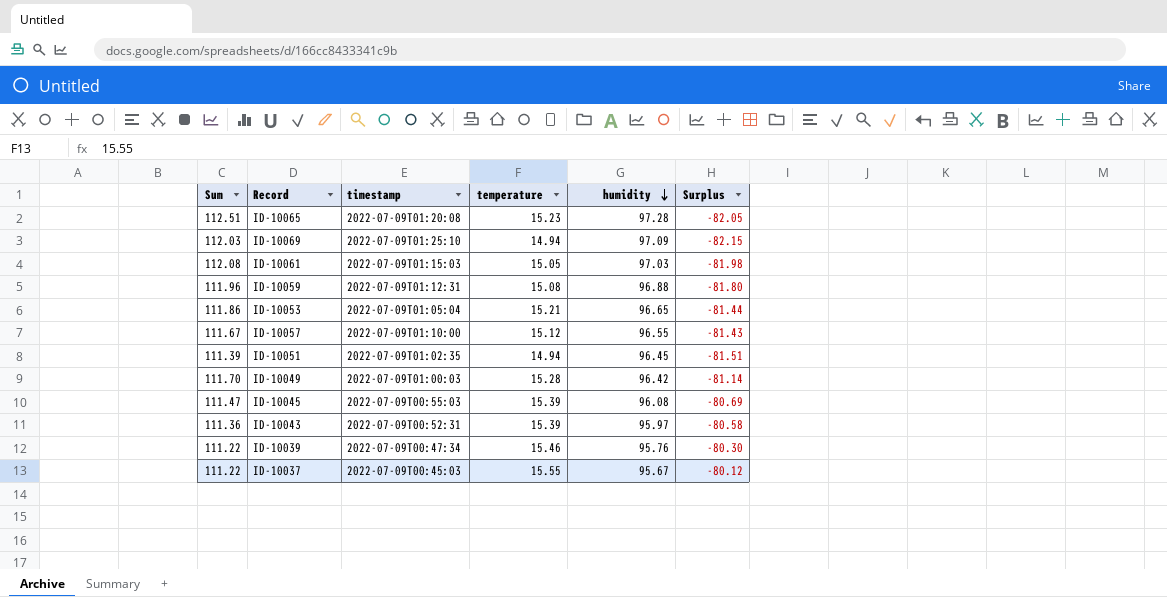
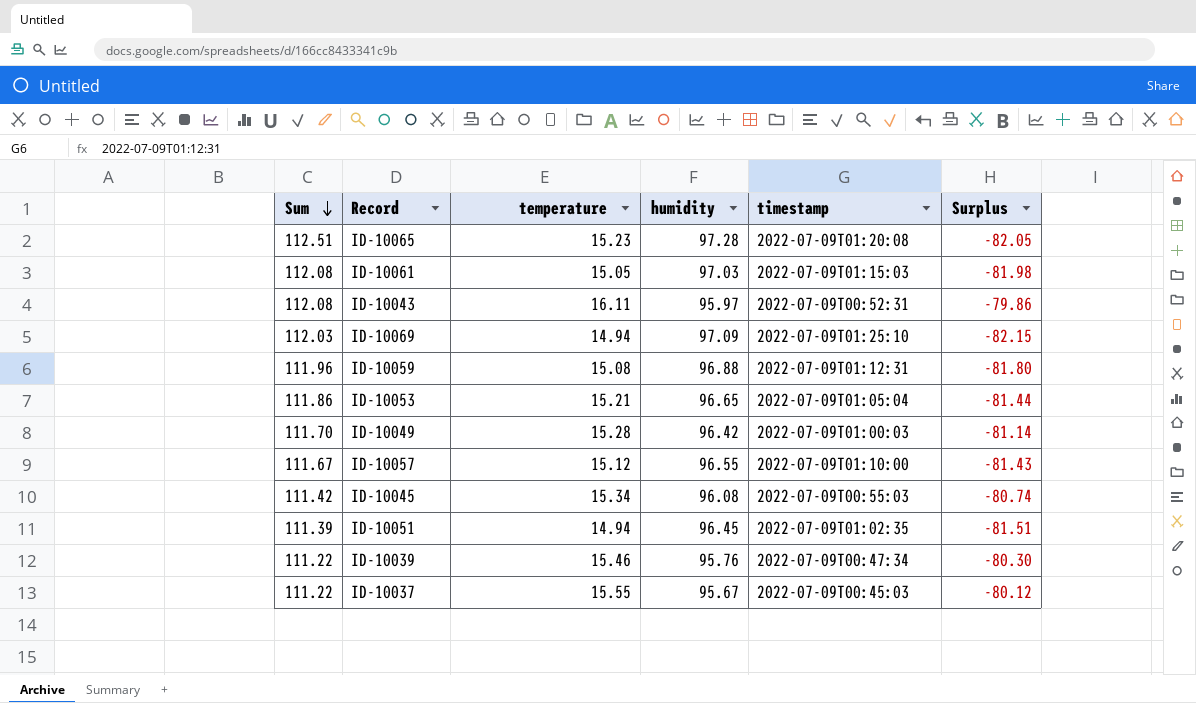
row order: humidity descending -> Sum descending
column timestamp | position: 3 -> 5
ID-10043 | Sum: 111.36 -> 112.08
ID-10043 | temperature: 15.39 -> 16.11
ID-10043 | Surplus: -80.58 -> -79.86
ID-10045 | Sum: 111.47 -> 111.42
ID-10045 | temperature: 15.39 -> 15.34
ID-10045 | Surplus: -80.69 -> -80.74

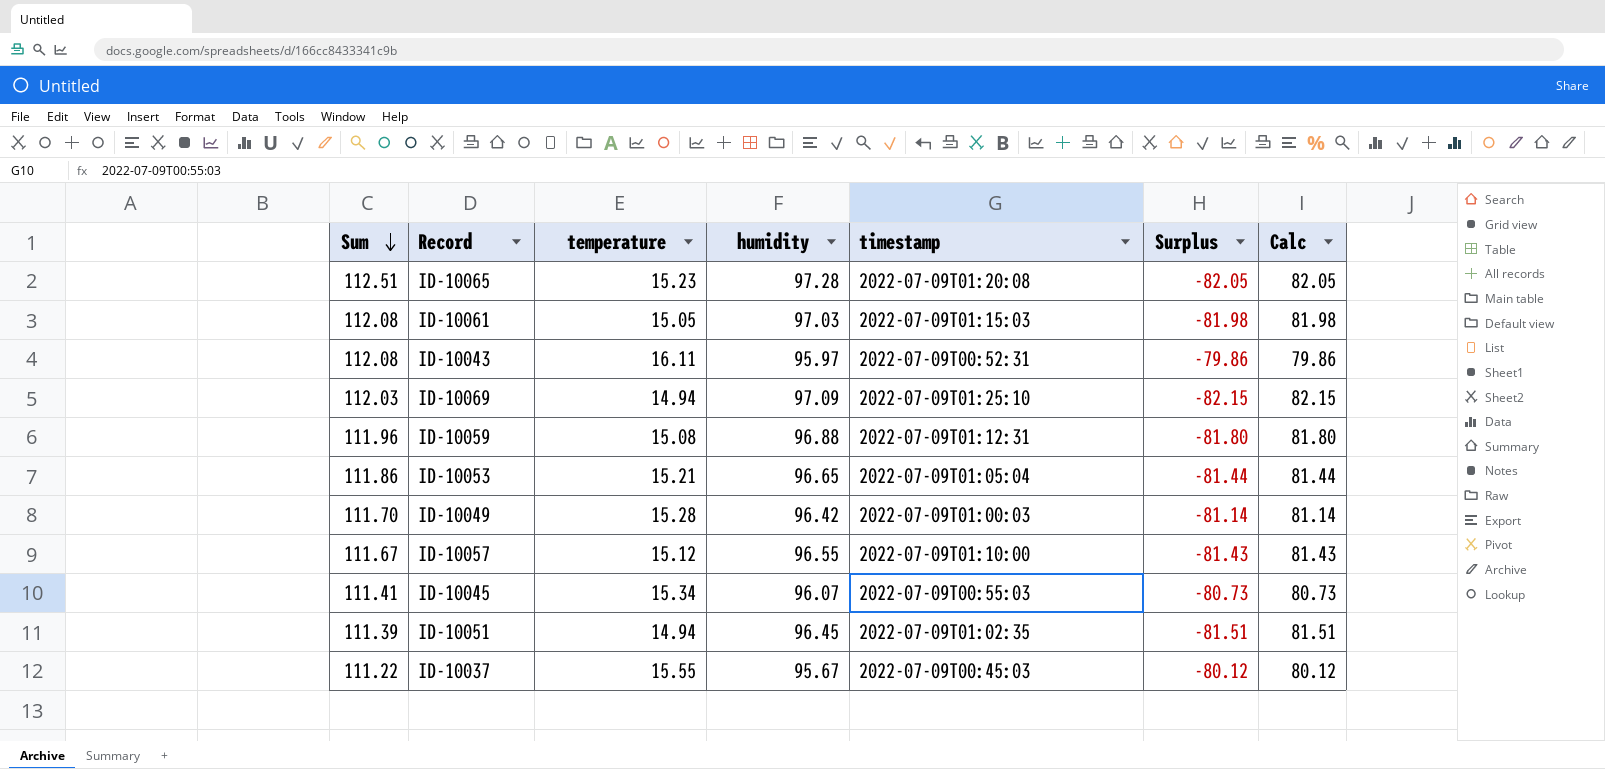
column Calc | formula: none -> [humidity] - [temperature]
row ID-10039: 111.22 | 15.46 | 95.76 | 2022-07-09T00:47:34 | -80.30 -> none
ID-10045 | Sum: 111.42 -> 111.41
ID-10045 | humidity: 96.08 -> 96.07
ID-10045 | Surplus: -80.74 -> -80.73

